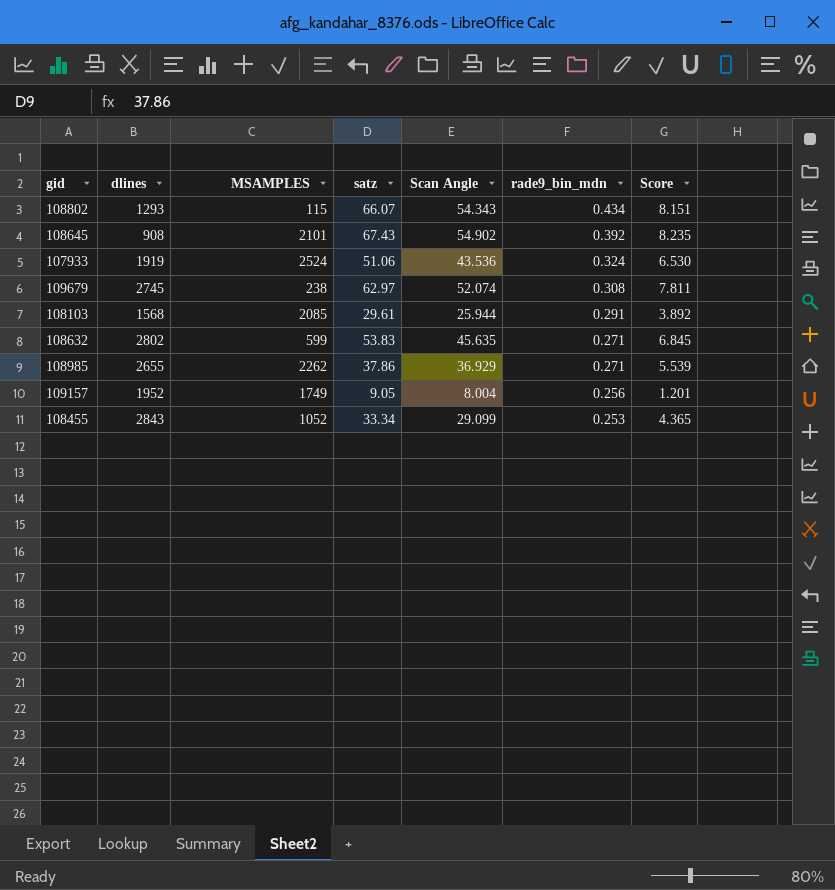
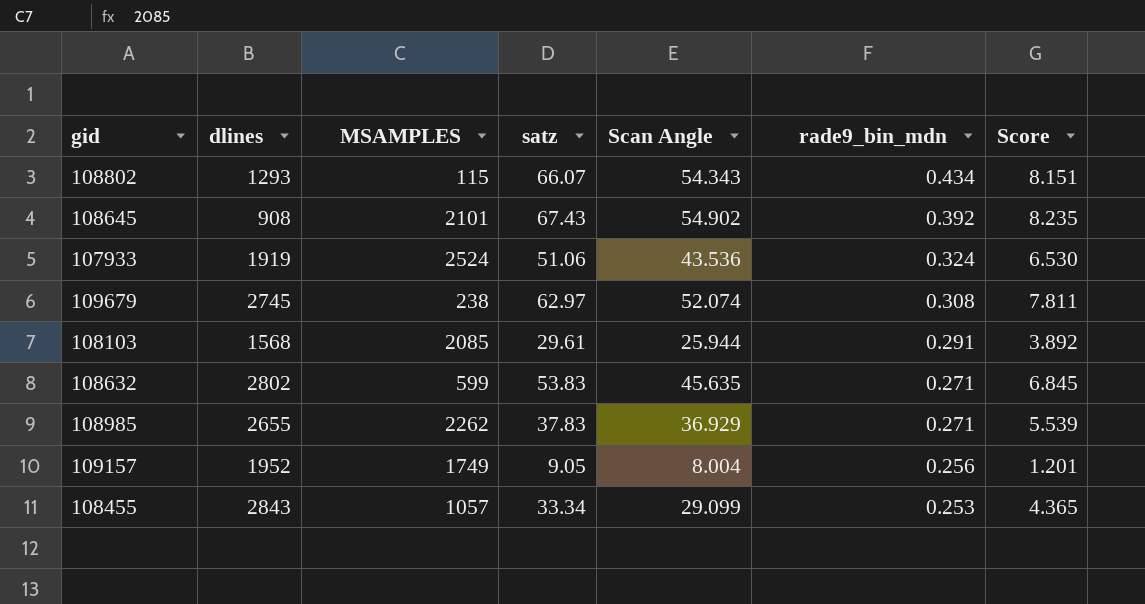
108985 | satz: 37.86 -> 37.83
108455 | MSAMPLES: 1052 -> 1057

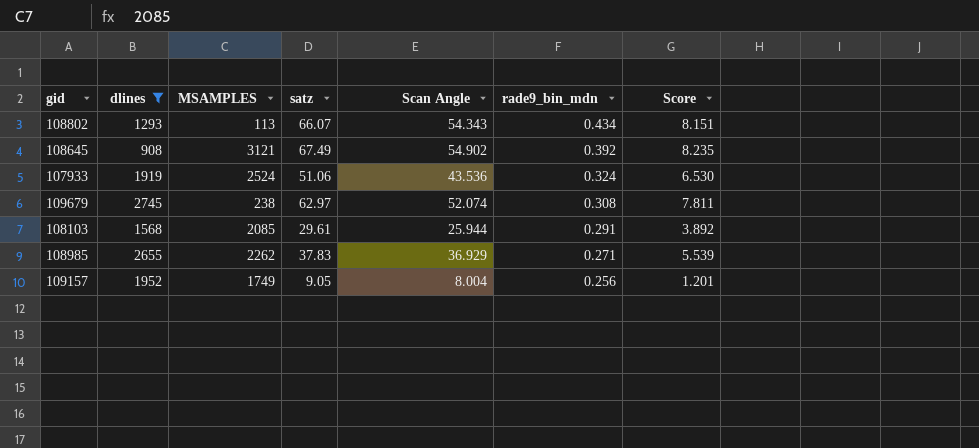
filter: none -> dlines <= 2745
108802 | MSAMPLES: 115 -> 113
108645 | MSAMPLES: 2101 -> 3121
108645 | satz: 67.43 -> 67.49

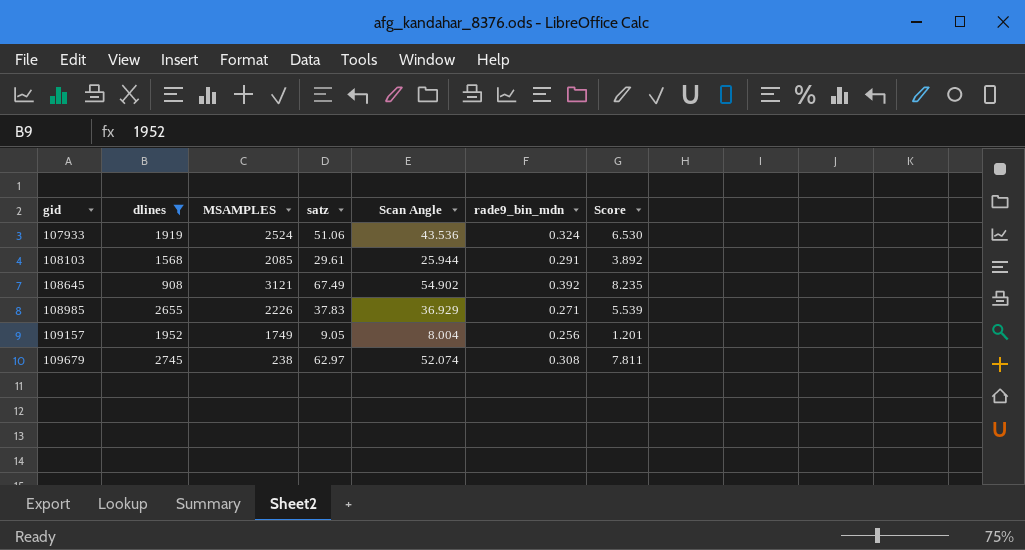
row order: rade9_bin_mdn descending -> gid ascending
row 108802: 1293 | 113 | 66.07 | 54.343 | 0.434 | 8.151 -> none
108985 | MSAMPLES: 2262 -> 2226

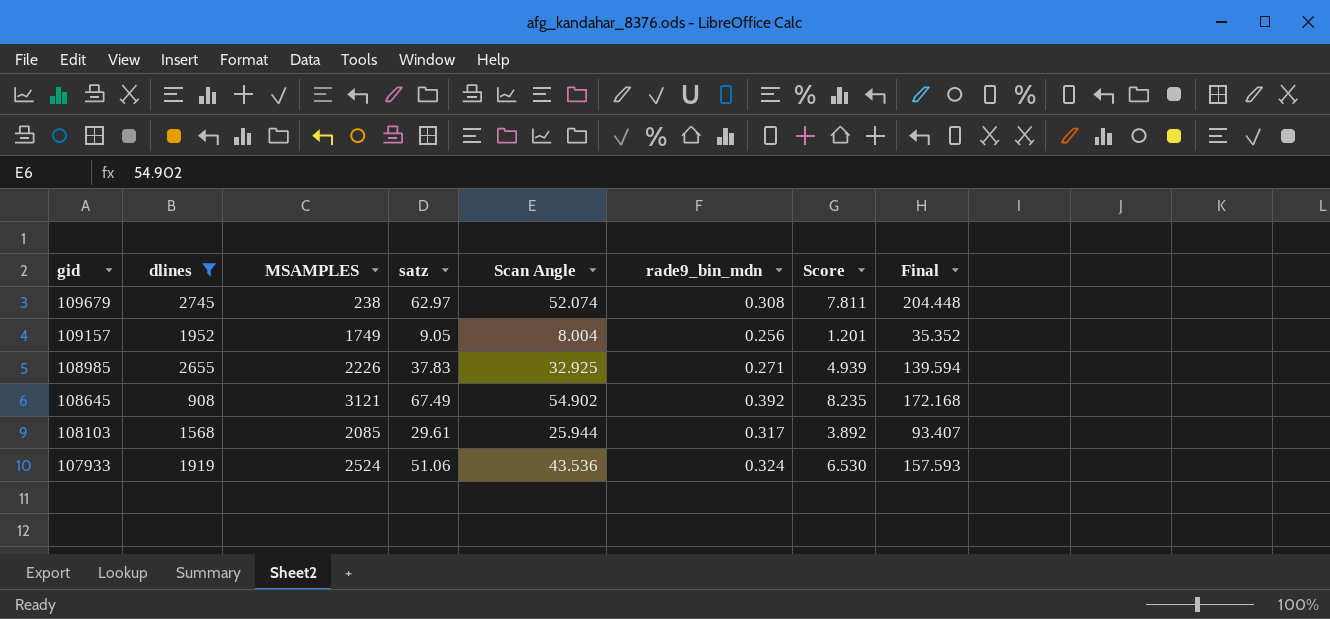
row order: gid ascending -> gid descending
column Final | formula: none -> [satz] / [rade9_bin_mdn]
108985 | Scan Angle: 36.929 -> 32.925
108985 | Score: 5.539 -> 4.939
108103 | rade9_bin_mdn: 0.291 -> 0.317

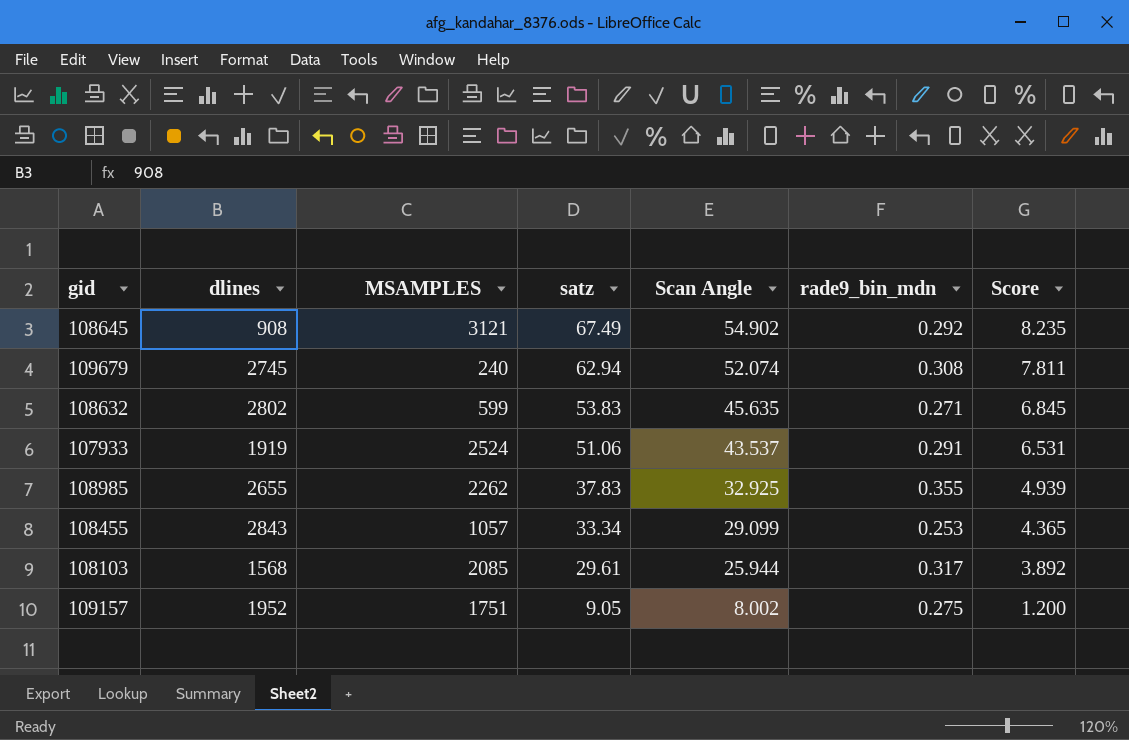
filter: dlines <= 2745 -> none
row order: gid descending -> satz descending
column Final | formula: [satz] / [rade9_bin_mdn] -> none
108645 | rade9_bin_mdn: 0.392 -> 0.292
109679 | MSAMPLES: 238 -> 240
109679 | satz: 62.97 -> 62.94
107933 | Scan Angle: 43.536 -> 43.537
107933 | rade9_bin_mdn: 0.324 -> 0.291
107933 | Score: 6.530 -> 6.531
108985 | MSAMPLES: 2226 -> 2262
108985 | rade9_bin_mdn: 0.271 -> 0.355
109157 | MSAMPLES: 1749 -> 1751
109157 | Scan Angle: 8.004 -> 8.002
109157 | rade9_bin_mdn: 0.256 -> 0.275
109157 | Score: 1.201 -> 1.200

